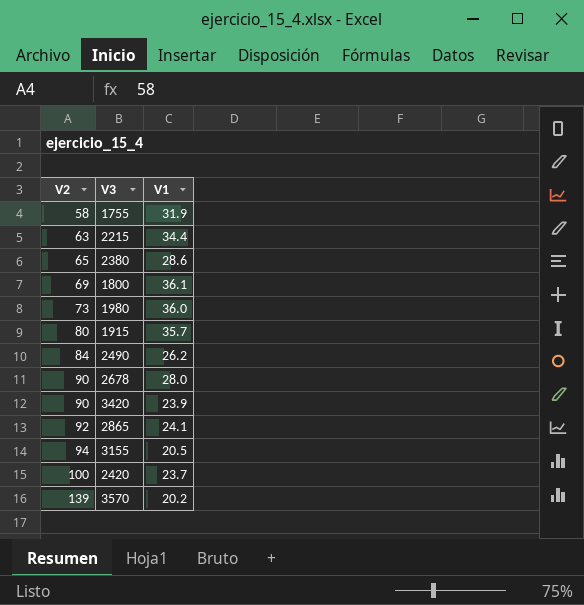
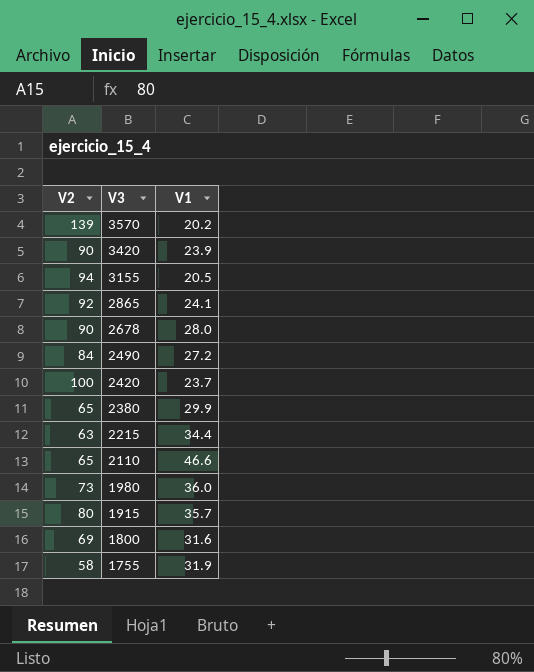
row order: V2 ascending -> V3 descending
2490 | V1: 26.2 -> 27.2
2380 | V1: 28.6 -> 29.9
row 2110: none -> 65 | 46.6
1800 | V1: 36.1 -> 31.6

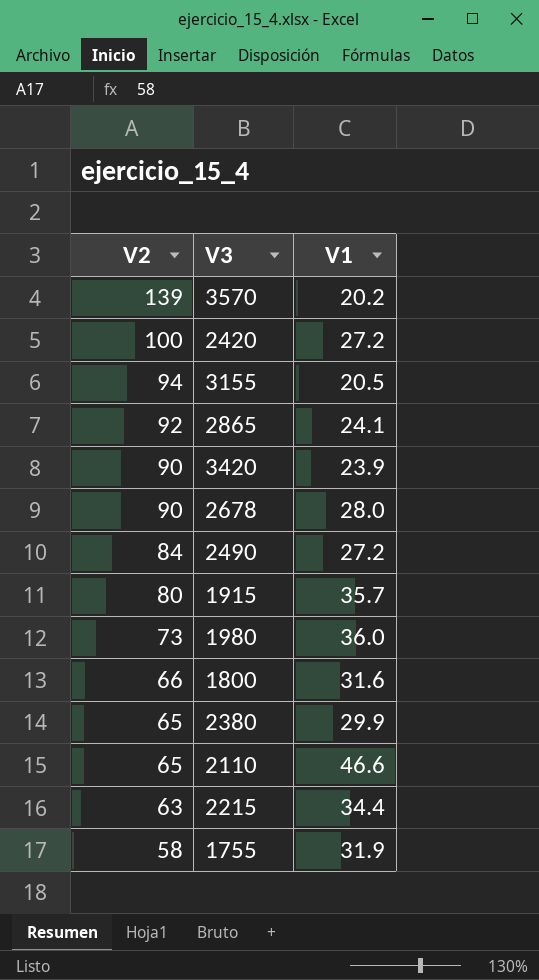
row order: V3 descending -> V2 descending
2420 | V1: 23.7 -> 27.2
1800 | V2: 69 -> 66

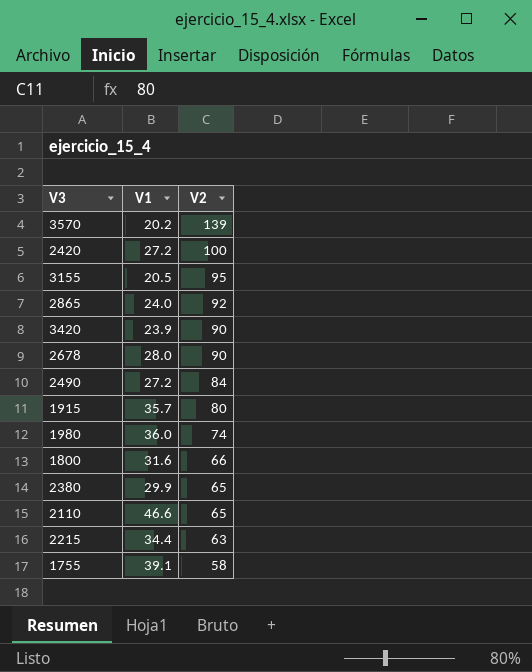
column V2 | position: 1 -> 3
3155 | V2: 94 -> 95
2865 | V1: 24.1 -> 24.0
1980 | V2: 73 -> 74
1755 | V1: 31.9 -> 39.1

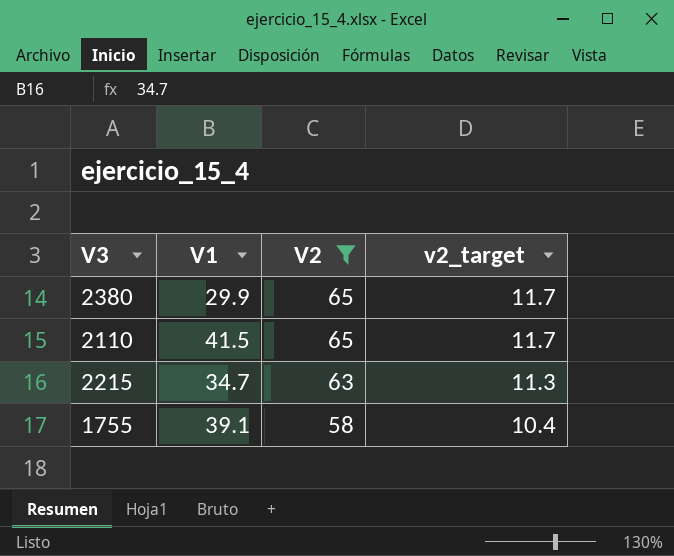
filter: none -> V2 <= 65
column v2_target | formula: none -> [V2] * 0.18
2110 | V1: 46.6 -> 41.5
2215 | V1: 34.4 -> 34.7

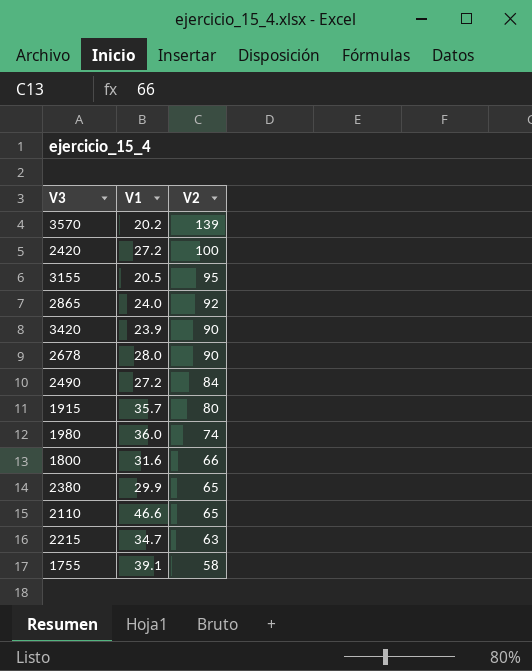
filter: V2 <= 65 -> none
column v2_target | formula: [V2] * 0.18 -> none
2110 | V1: 41.5 -> 46.6

